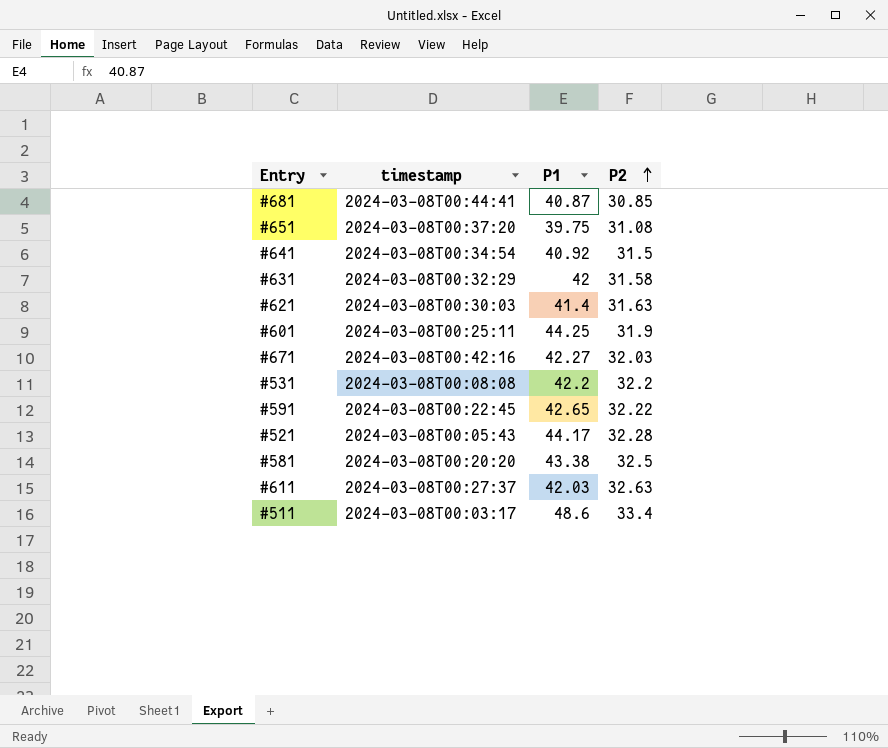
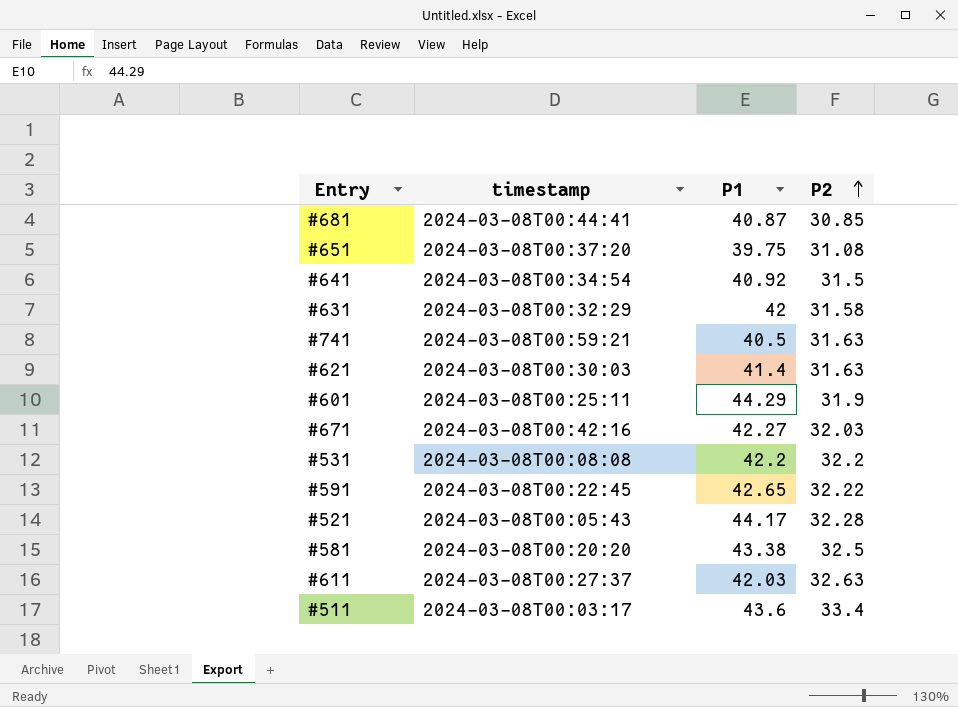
row #741: none -> 2024-03-08T00:59:21 | 40.5 | 31.63
#601 | P1: 44.25 -> 44.29
#511 | P1: 48.6 -> 43.6

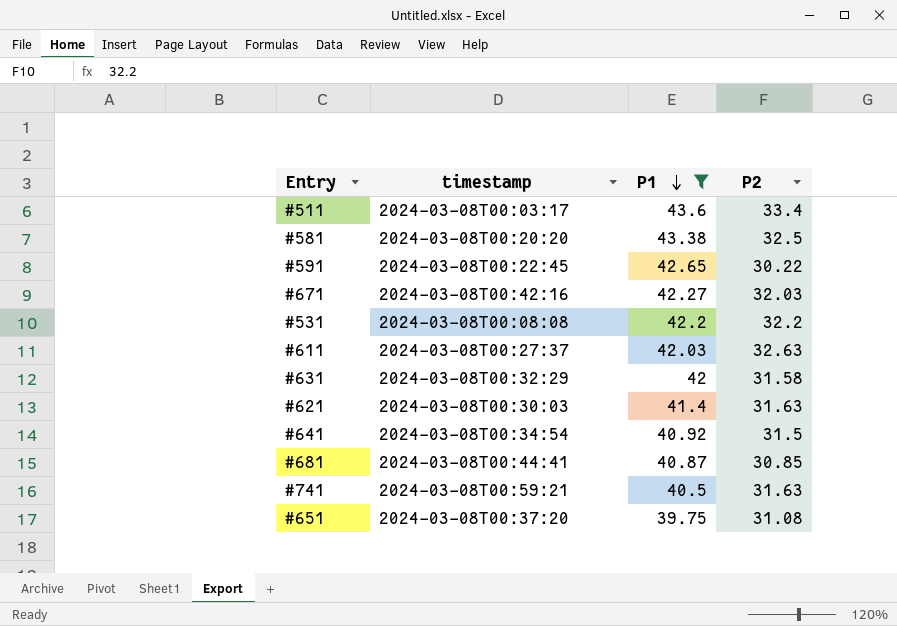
filter: none -> P1 <= 43.6
row order: P2 ascending -> P1 descending
#591 | P2: 32.22 -> 30.22

